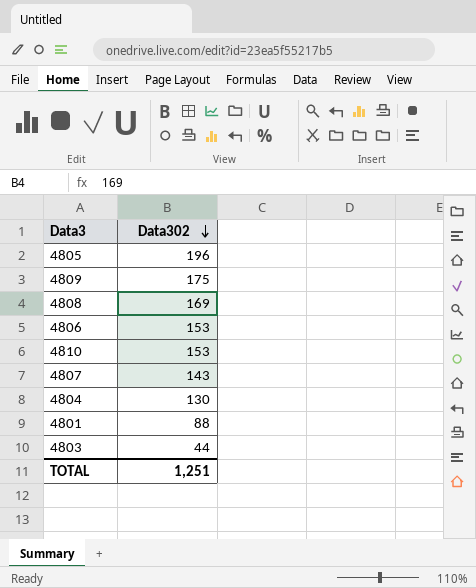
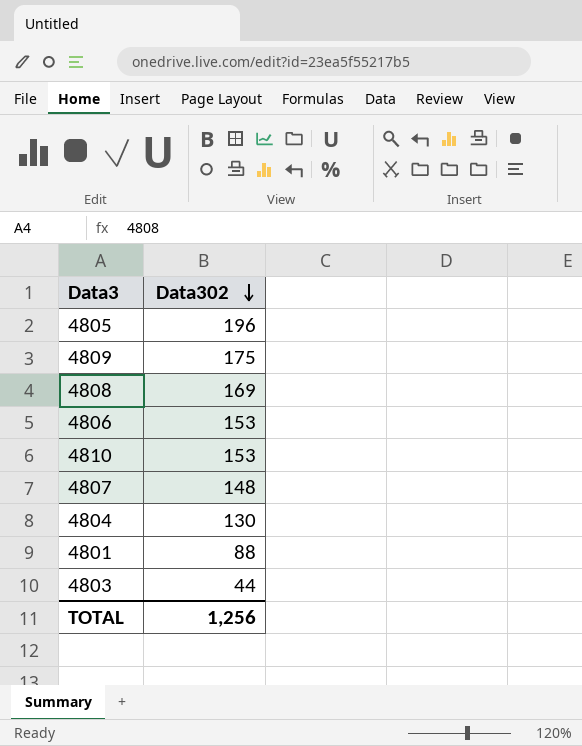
4807 | Data302: 143 -> 148
TOTAL | Data302: 1,251 -> 1,256

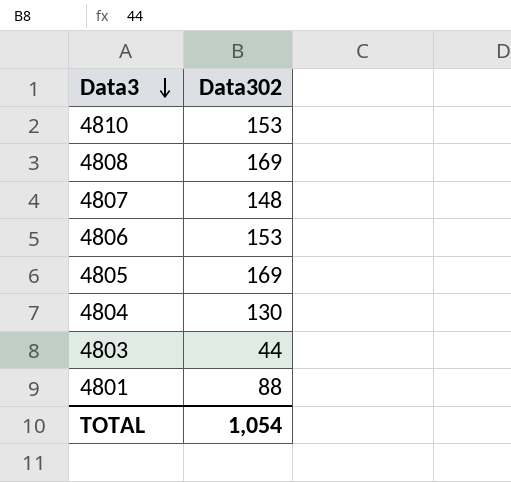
row order: Data302 descending -> Data3 descending
row 4809: 175 -> none
4805 | Data302: 196 -> 169
TOTAL | Data302: 1,256 -> 1,054

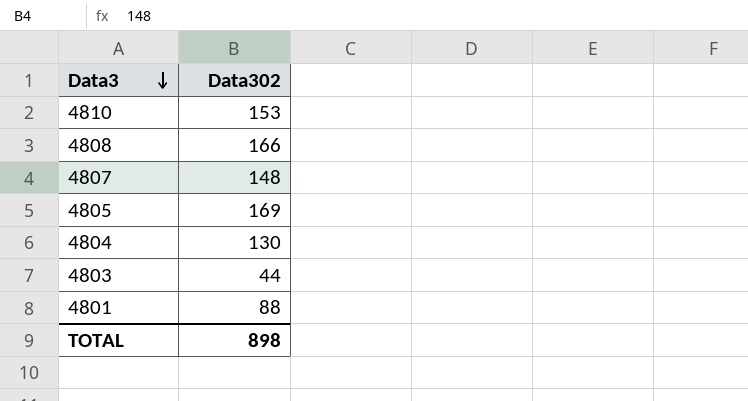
row 4806: 153 -> none
4808 | Data302: 169 -> 166
TOTAL | Data302: 1,054 -> 898

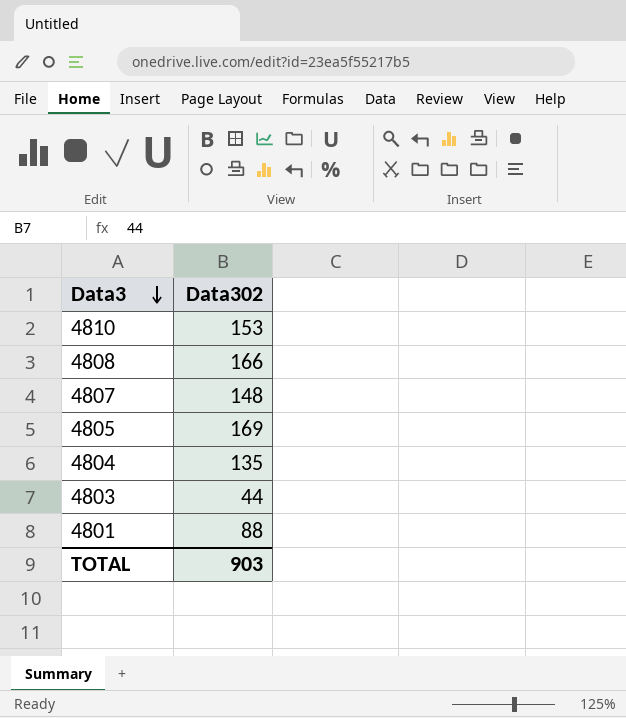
4804 | Data302: 130 -> 135
TOTAL | Data302: 898 -> 903

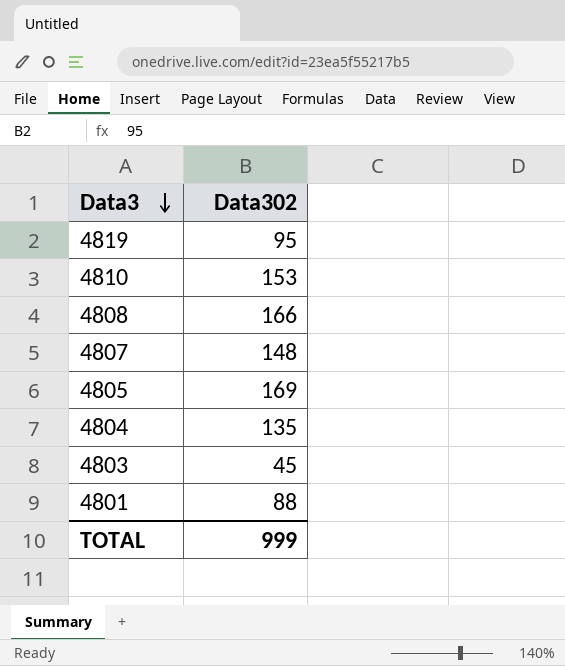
row 4819: none -> 95
4803 | Data302: 44 -> 45
TOTAL | Data302: 903 -> 999

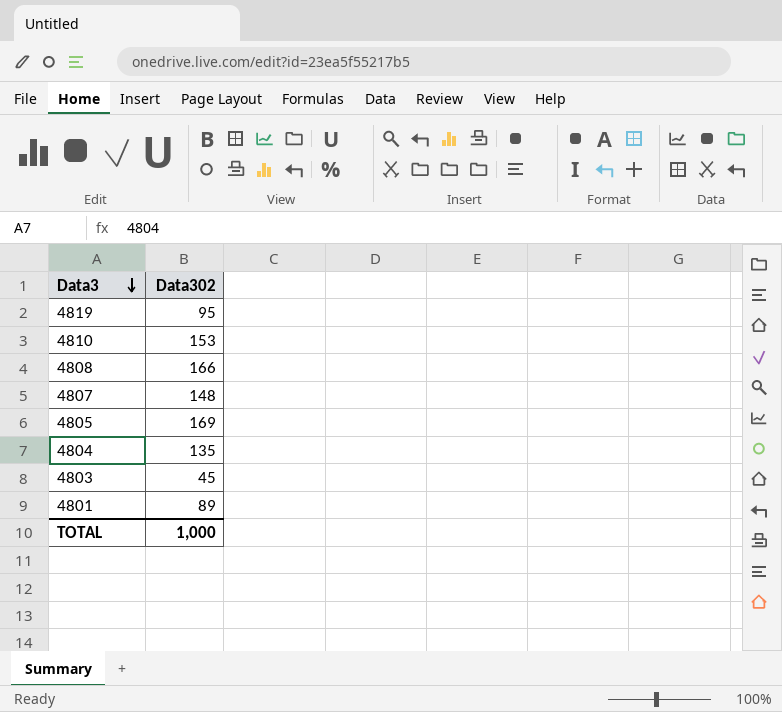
4801 | Data302: 88 -> 89
TOTAL | Data302: 999 -> 1,000

